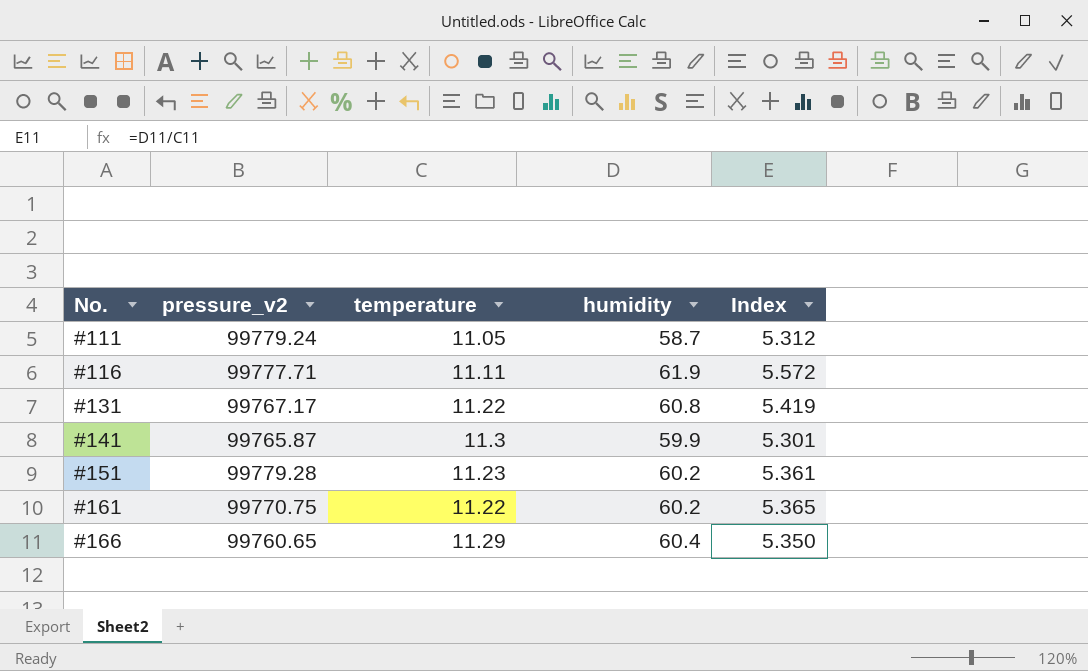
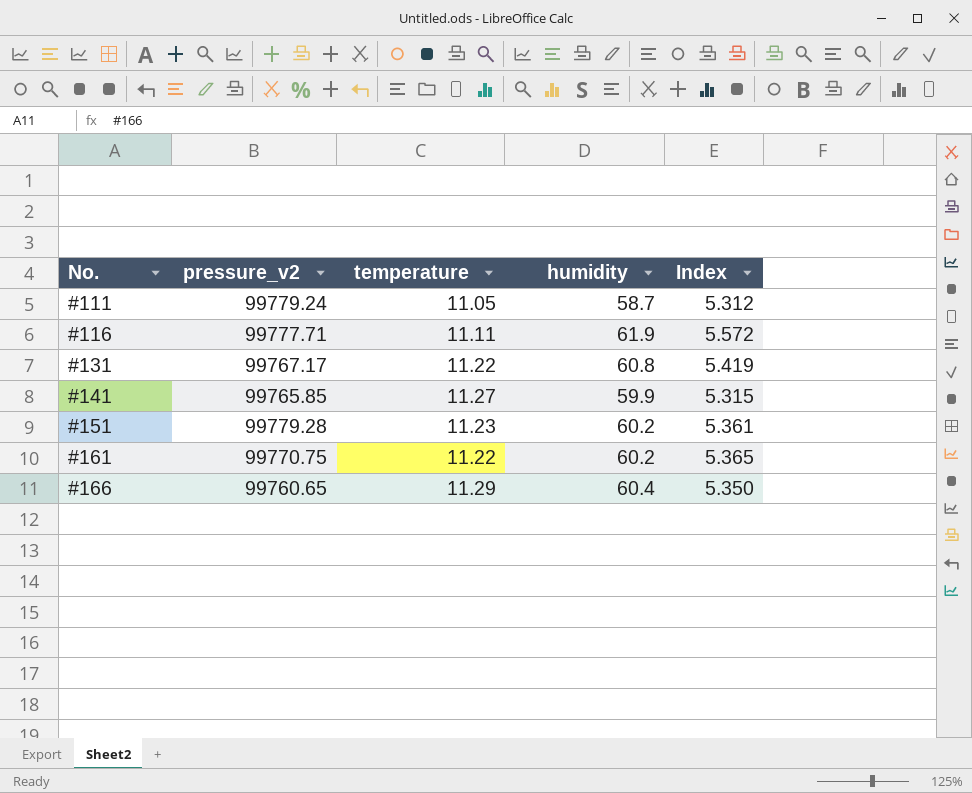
#141 | pressure_v2: 99765.87 -> 99765.85
#141 | temperature: 11.3 -> 11.27
#141 | Index: 5.301 -> 5.315

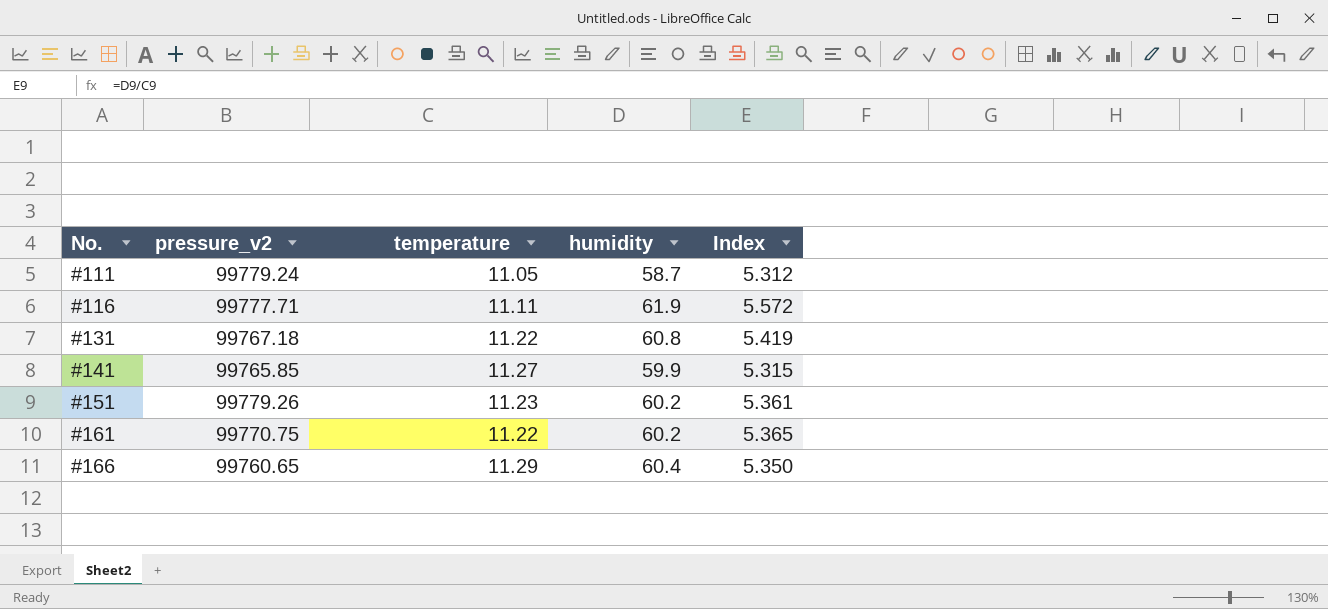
#131 | pressure_v2: 99767.17 -> 99767.18
#151 | pressure_v2: 99779.28 -> 99779.26

